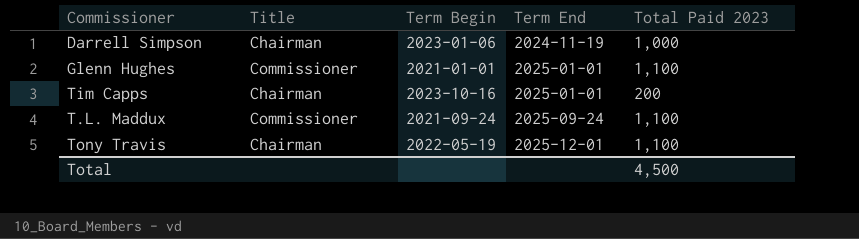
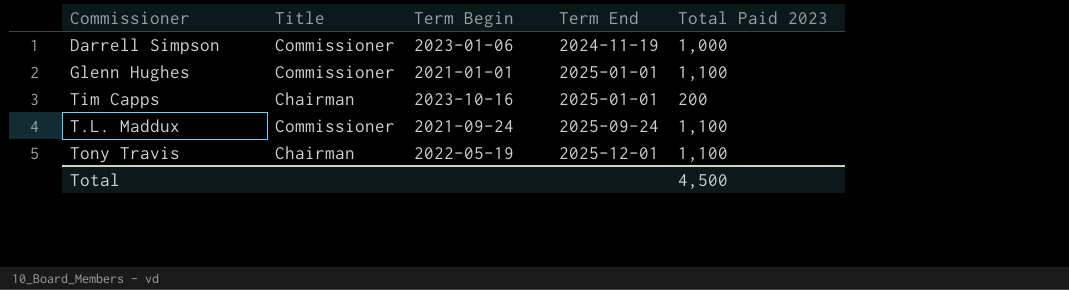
Darrell Simpson | Title: Chairman -> Commissioner

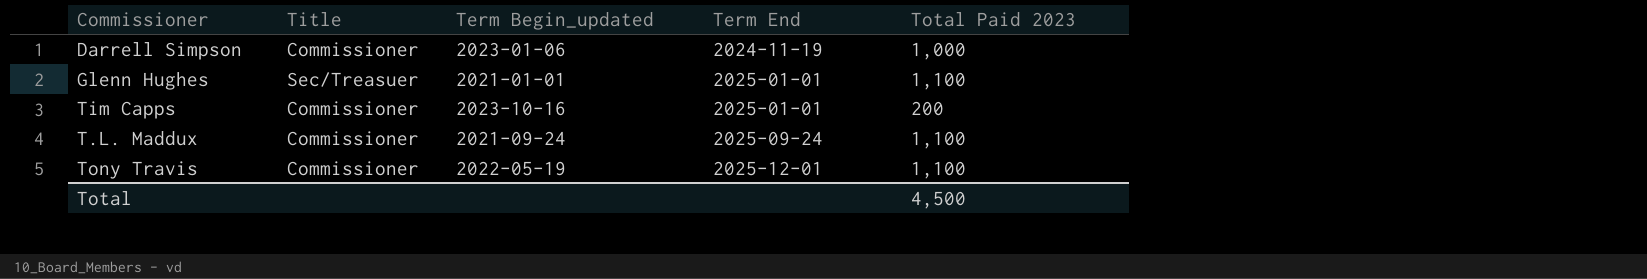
column name: Term Begin -> Term Begin_updated
Glenn Hughes | Title: Commissioner -> Sec/Treasuer
Tim Capps | Title: Chairman -> Commissioner
Tony Travis | Title: Chairman -> Commissioner

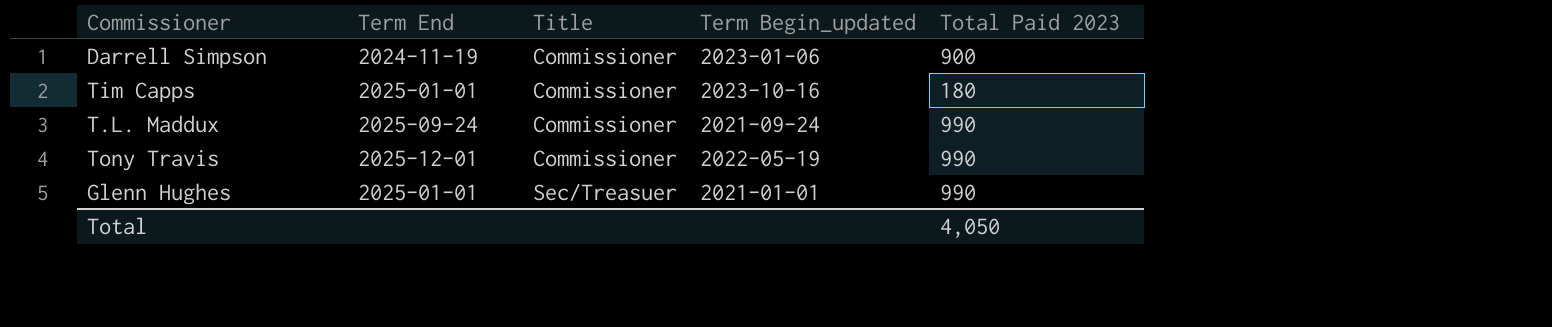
row order: Term End ascending -> Title ascending
column Term End | position: 4 -> 2
Darrell Simpson | Total Paid 2023: 1,000 -> 900
Tim Capps | Total Paid 2023: 200 -> 180
T.L. Maddux | Total Paid 2023: 1,100 -> 990
Tony Travis | Total Paid 2023: 1,100 -> 990
Glenn Hughes | Total Paid 2023: 1,100 -> 990
Total | Total Paid 2023: 4,500 -> 4,050

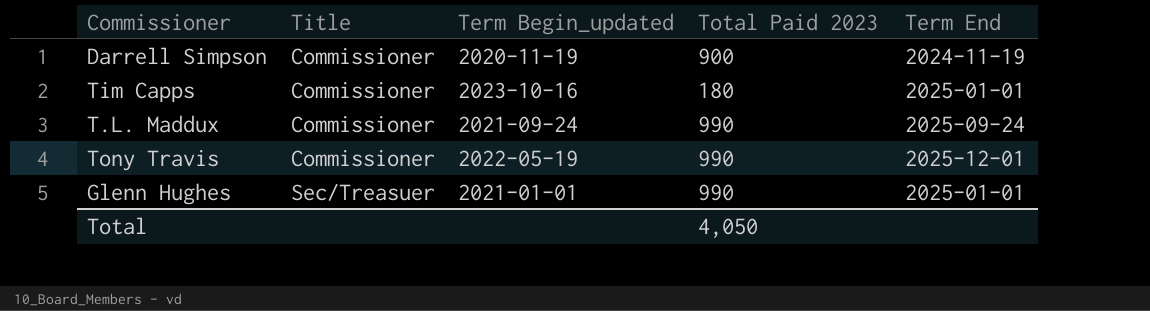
column Term End | position: 2 -> 5
Darrell Simpson | Term Begin_updated: 2023-01-06 -> 2020-11-19

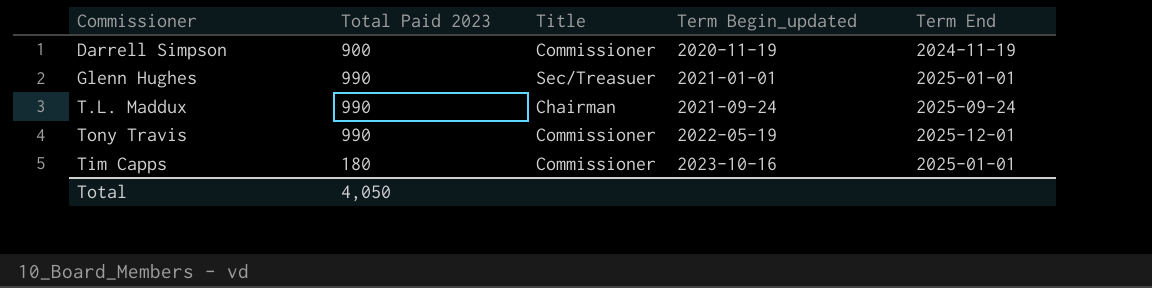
row order: Title ascending -> Term Begin_updated ascending
column Total Paid 2023 | position: 4 -> 2
T.L. Maddux | Title: Commissioner -> Chairman

